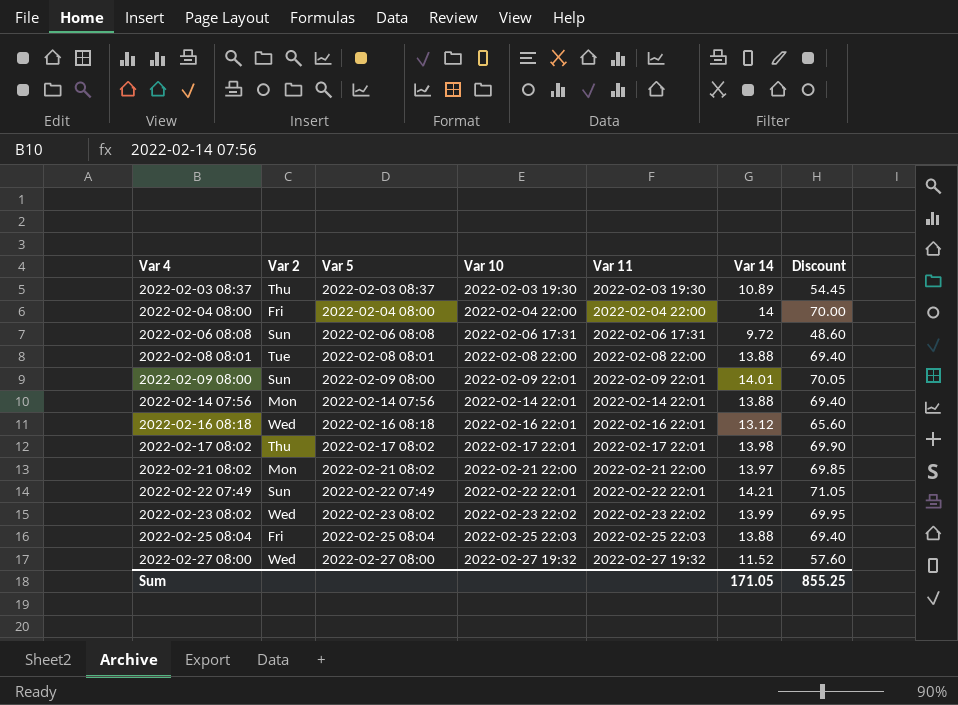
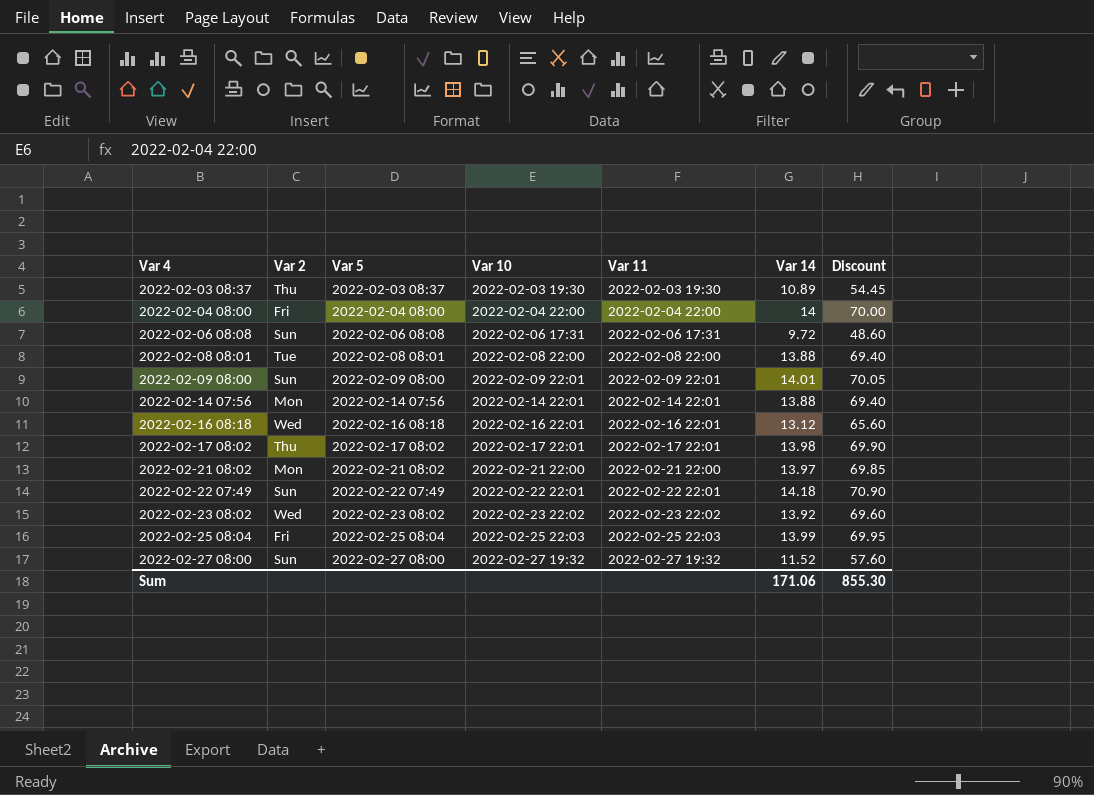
2022-02-22 07:49 | Var 14: 14.21 -> 14.18
2022-02-22 07:49 | Discount: 71.05 -> 70.90
2022-02-23 08:02 | Var 14: 13.99 -> 13.92
2022-02-23 08:02 | Discount: 69.95 -> 69.60
2022-02-25 08:04 | Var 14: 13.88 -> 13.99
2022-02-25 08:04 | Discount: 69.40 -> 69.95
2022-02-27 08:00 | Var 2: Wed -> Sun
Sum | Var 14: 171.05 -> 171.06
Sum | Discount: 855.25 -> 855.30

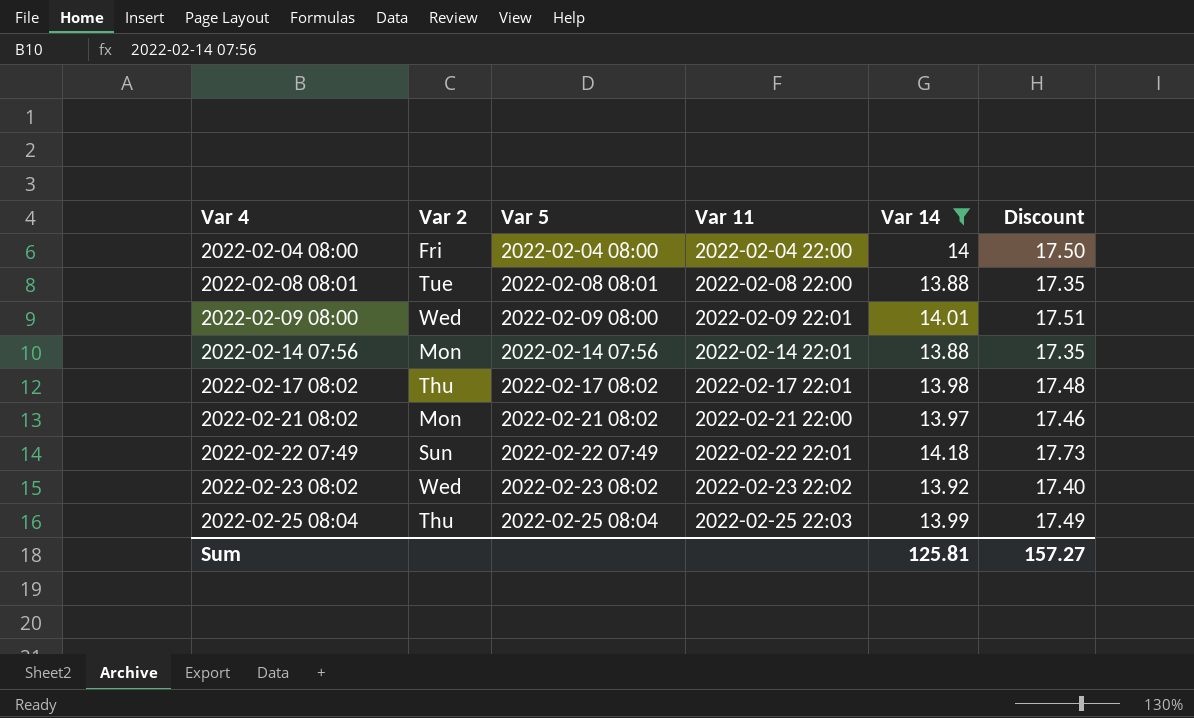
filter: none -> Var 14 >= 13.88
column Var 10 | position: 4 -> none
column Discount | formula: [Var 14] * 5 -> [Var 14] * 1.25
2022-02-09 08:00 | Var 2: Sun -> Wed
2022-02-25 08:04 | Var 2: Fri -> Thu
Sum | Var 14: 171.06 -> 125.81
Sum | Discount: 855.30 -> 157.27

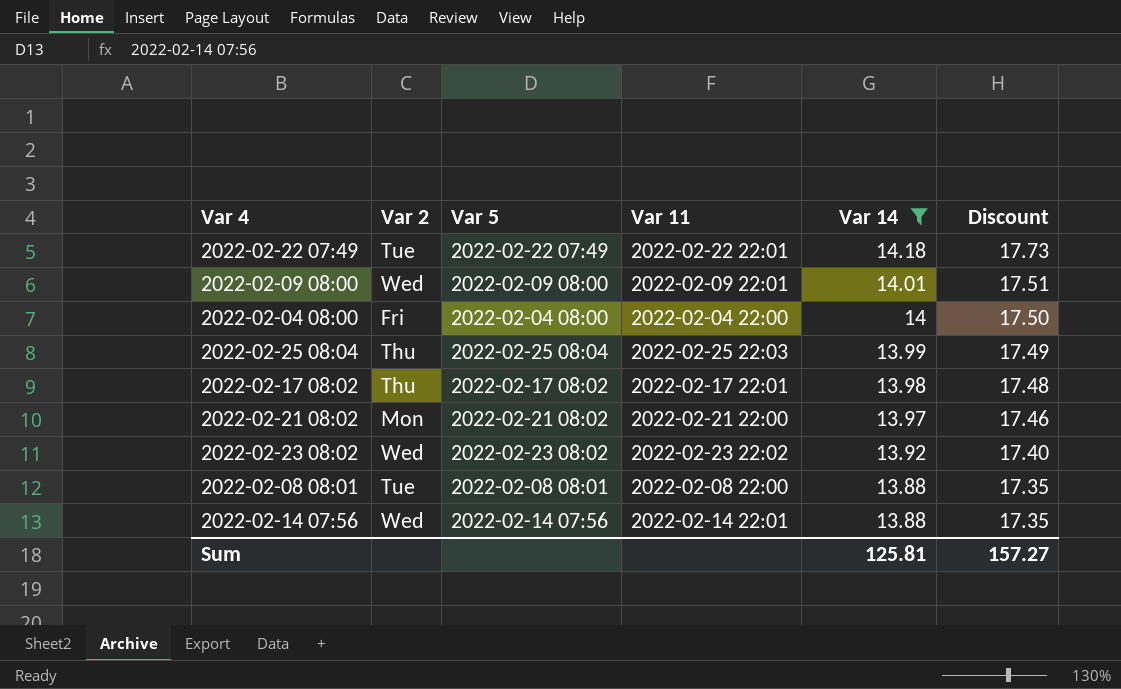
row order: Var 4 ascending -> Var 14 descending
2022-02-22 07:49 | Var 2: Sun -> Tue
2022-02-14 07:56 | Var 2: Mon -> Wed

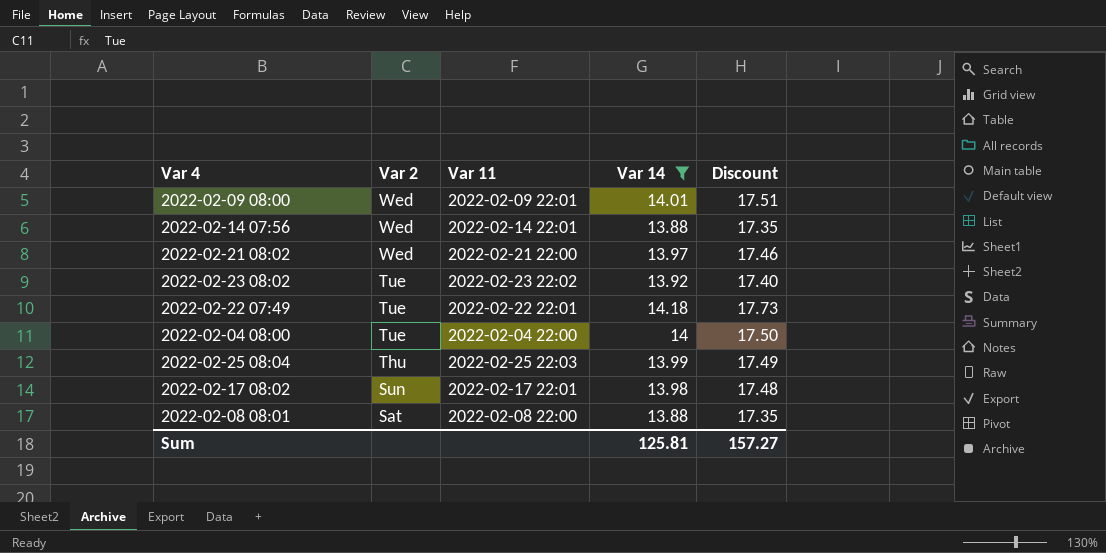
row order: Var 14 descending -> Var 2 descending
column Var 5 | position: 3 -> none
2022-02-21 08:02 | Var 2: Mon -> Wed
2022-02-23 08:02 | Var 2: Wed -> Tue
2022-02-04 08:00 | Var 2: Fri -> Tue
2022-02-17 08:02 | Var 2: Thu -> Sun
2022-02-08 08:01 | Var 2: Tue -> Sat

